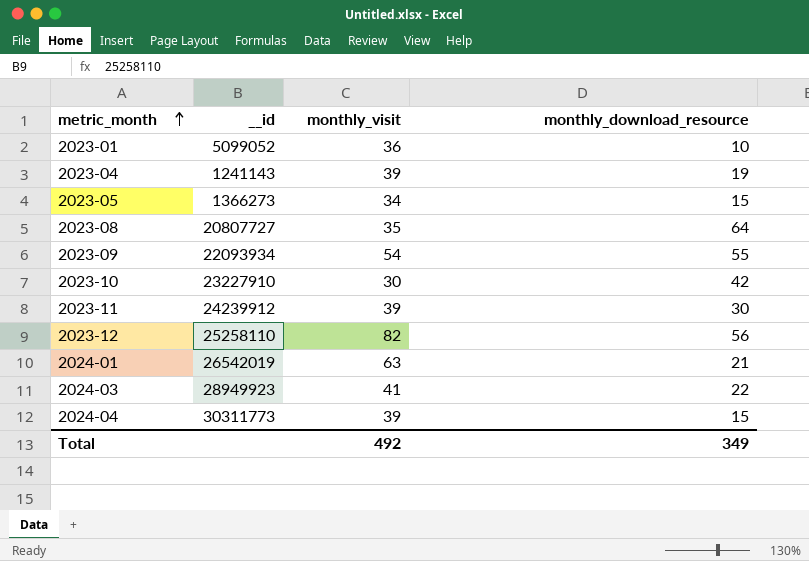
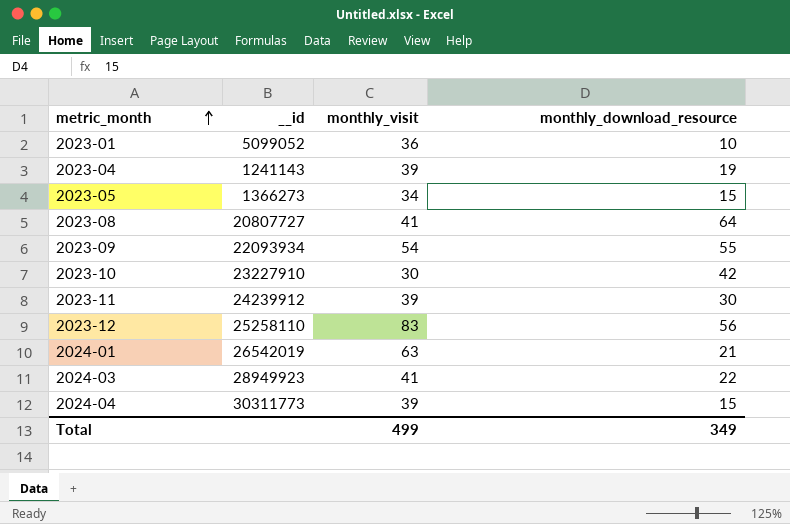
2023-08 | monthly_visit: 35 -> 41
2023-12 | monthly_visit: 82 -> 83
Total | monthly_visit: 492 -> 499

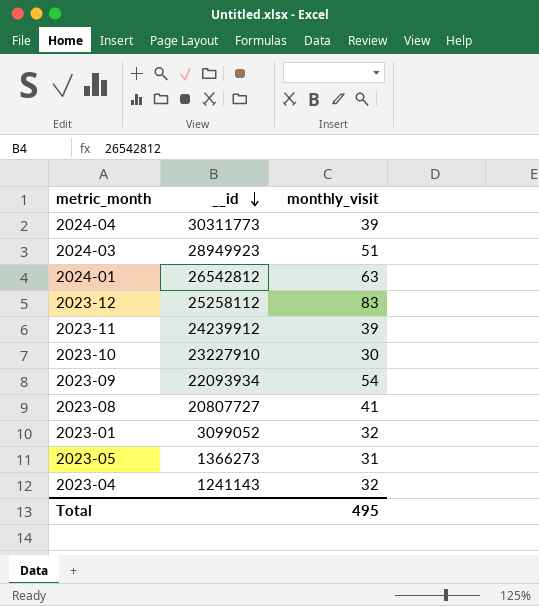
row order: metric_month ascending -> __id descending
column monthly_download_resource | position: 4 -> none
2024-03 | monthly_visit: 41 -> 51
2024-01 | __id: 26542019 -> 26542812
2023-12 | __id: 25258110 -> 25258112
2023-01 | __id: 5099052 -> 3099052
2023-01 | monthly_visit: 36 -> 32
2023-05 | monthly_visit: 34 -> 31
2023-04 | monthly_visit: 39 -> 32
Total | monthly_visit: 499 -> 495

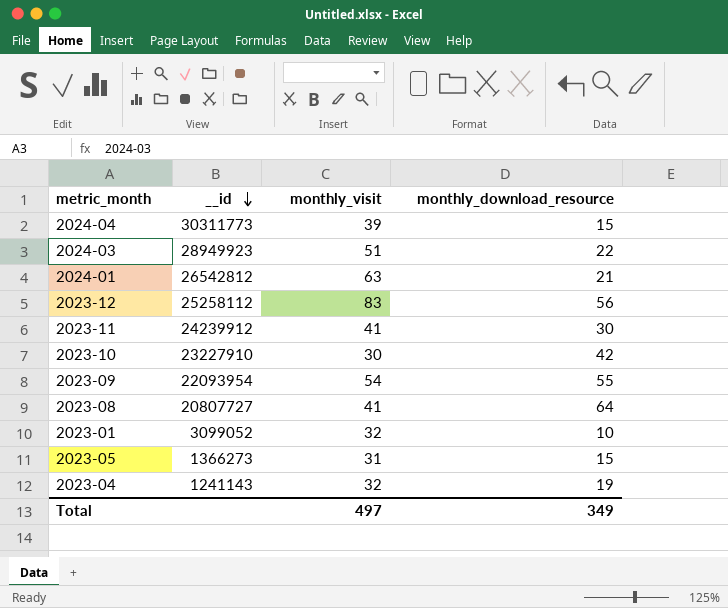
column monthly_download_resource | position: none -> 4
2023-11 | monthly_visit: 39 -> 41
2023-09 | __id: 22093934 -> 22093954
Total | monthly_visit: 495 -> 497

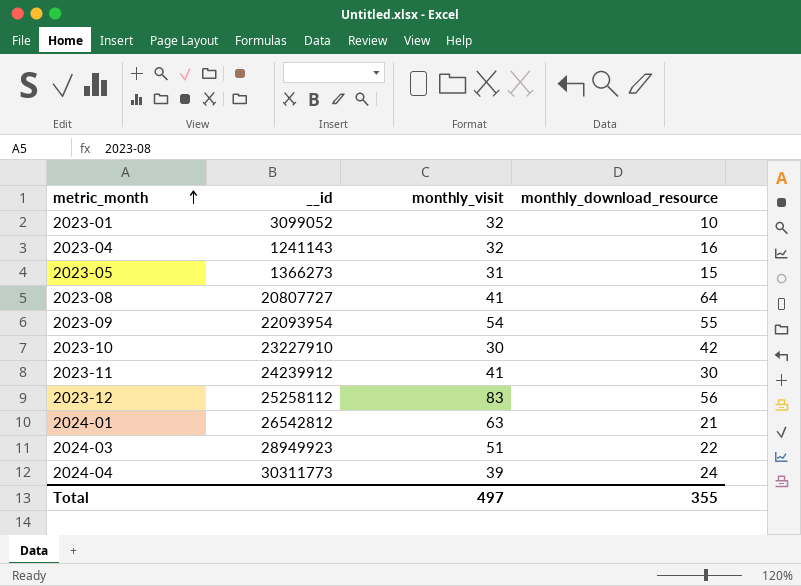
row order: __id descending -> metric_month ascending
2023-04 | monthly_download_resource: 19 -> 16
2024-04 | monthly_download_resource: 15 -> 24
Total | monthly_download_resource: 349 -> 355

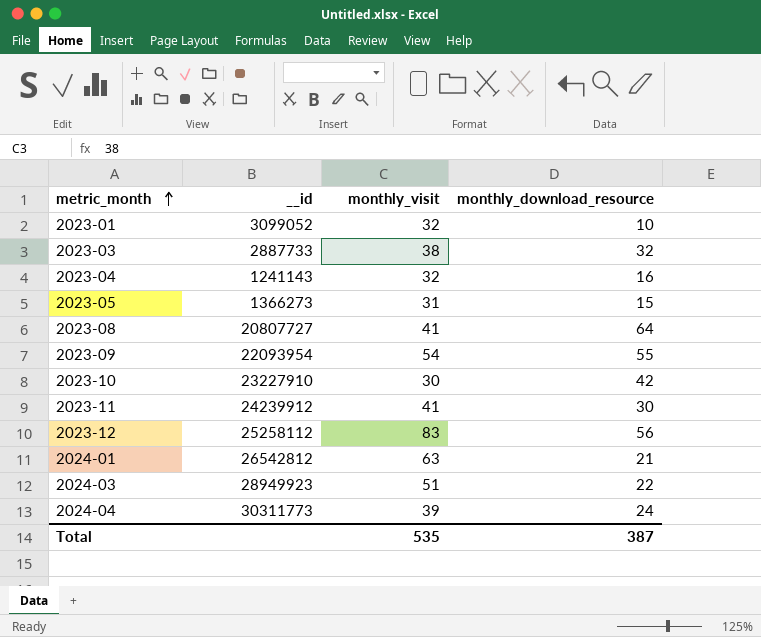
row 2023-03: none -> 2887733 | 38 | 32
Total | monthly_visit: 497 -> 535
Total | monthly_download_resource: 355 -> 387

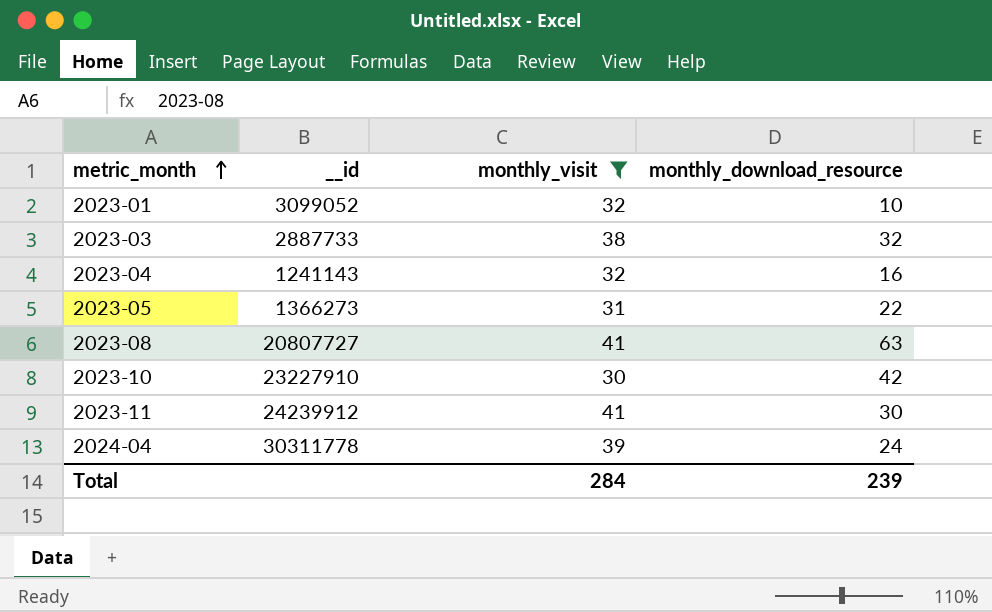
filter: none -> monthly_visit <= 41
2023-05 | monthly_download_resource: 15 -> 22
2023-08 | monthly_download_resource: 64 -> 63
2024-04 | __id: 30311773 -> 30311778
Total | monthly_visit: 535 -> 284
Total | monthly_download_resource: 387 -> 239

